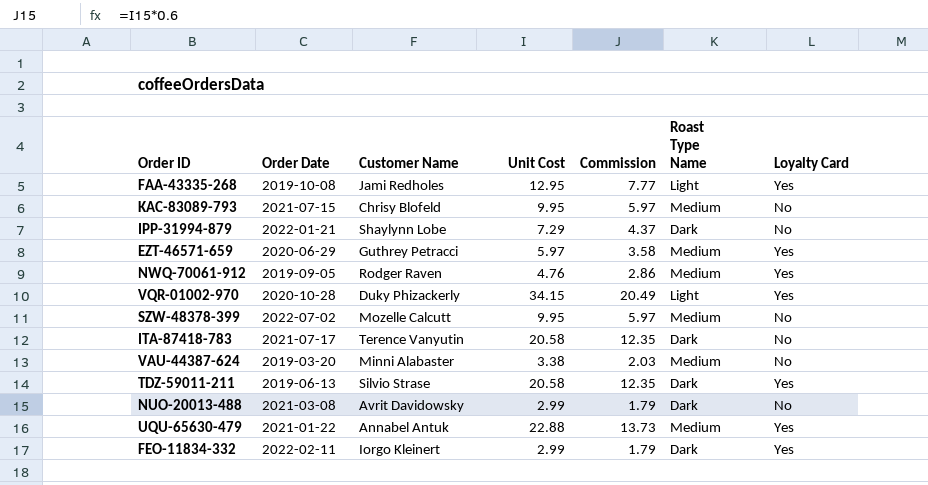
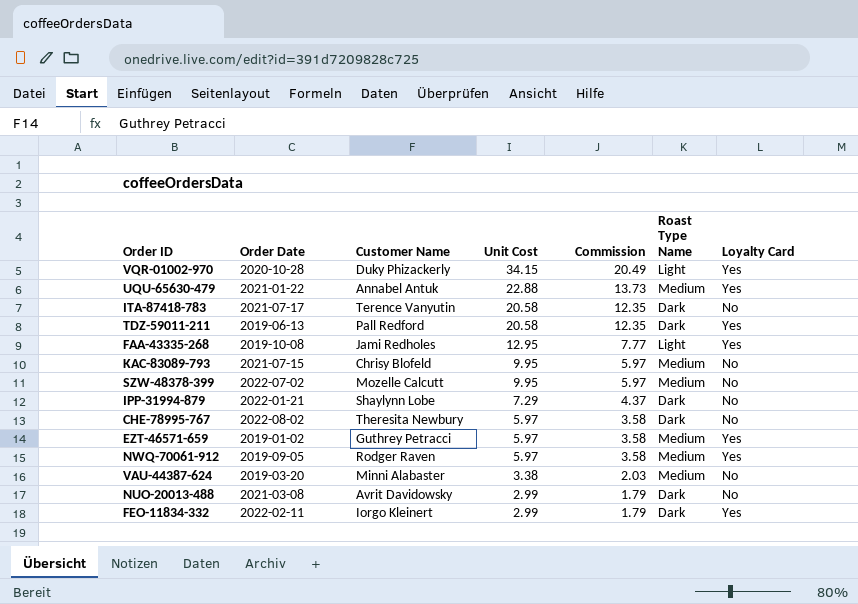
row order: none -> Unit Cost descending
TDZ-59011-211 | Customer Name: Silvio Strase -> Pall Redford
row CHE-78995-767: none -> 2022-08-02 | Theresita Newbury | 5.97 | 3.58 | Dark | No
EZT-46571-659 | Order Date: 2020-06-29 -> 2019-01-02
NWQ-70061-912 | Unit Cost: 4.76 -> 5.97
NWQ-70061-912 | Commission: 2.86 -> 3.58

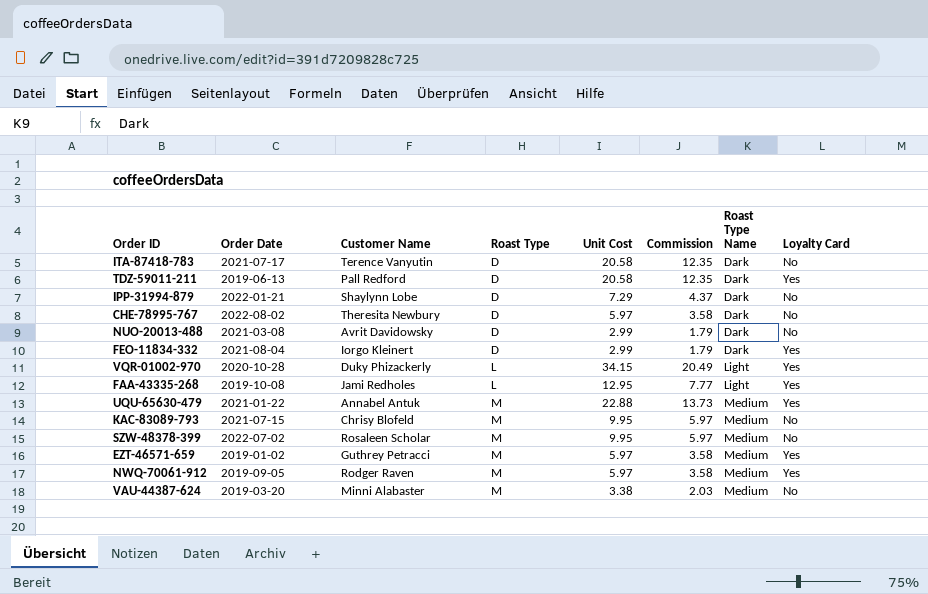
row order: Unit Cost descending -> Roast Type ascending
column Roast Type | position: none -> 4
FEO-11834-332 | Order Date: 2022-02-11 -> 2021-08-04
SZW-48378-399 | Customer Name: Mozelle Calcutt -> Rosaleen Scholar

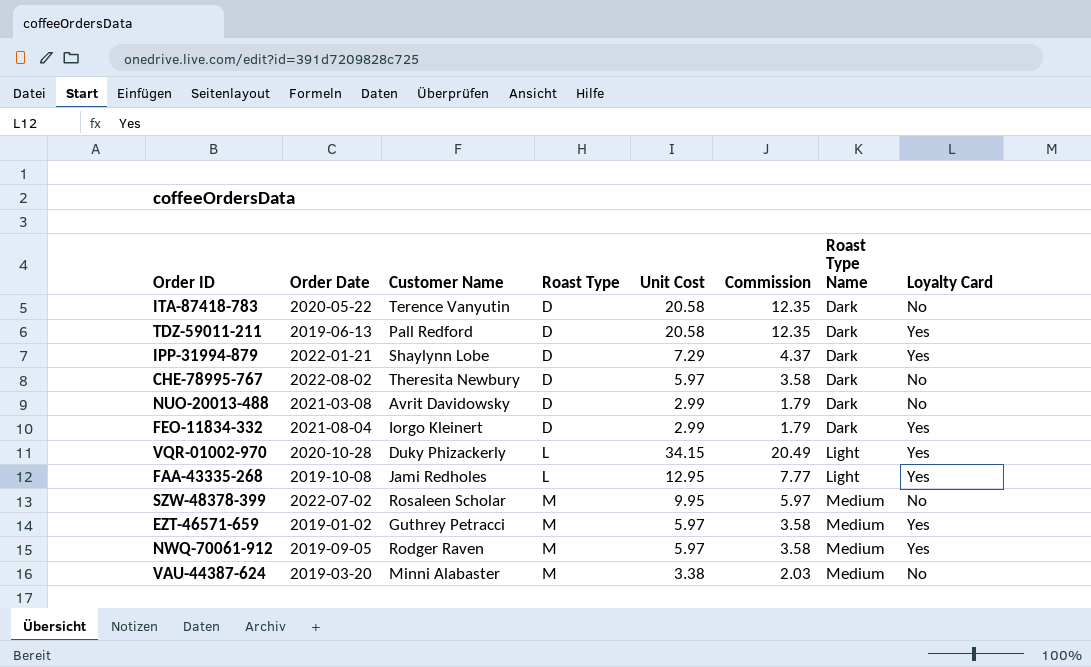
row UQU-65630-479: 2021-01-22 | Annabel Antuk | M | 22.88 | 13.73 | Medium | Yes -> none
row KAC-83089-793: 2021-07-15 | Chrisy Blofeld | M | 9.95 | 5.97 | Medium | No -> none
ITA-87418-783 | Order Date: 2021-07-17 -> 2020-05-22
IPP-31994-879 | Loyalty Card: No -> Yes

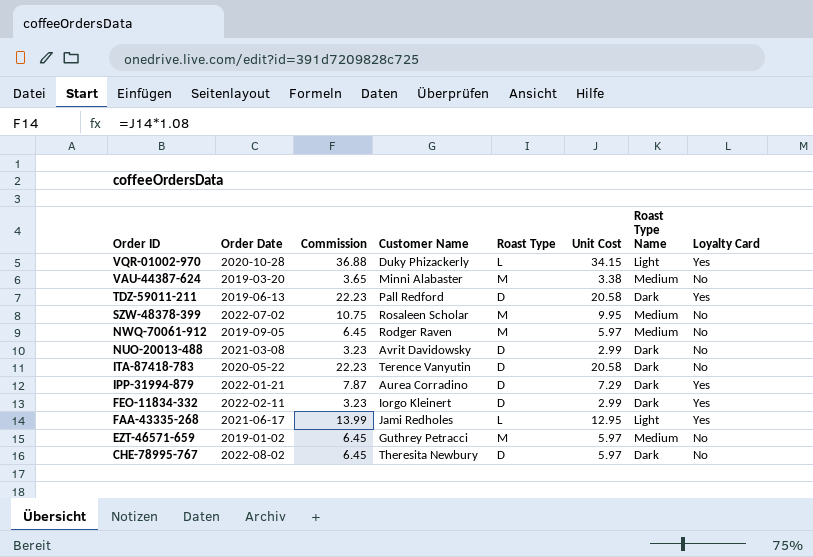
row order: Roast Type ascending -> Order ID descending
column Commission | formula: [Unit Cost] * 0.6 -> [Unit Cost] * 1.08
column Commission | position: 6 -> 3
NWQ-70061-912 | Loyalty Card: Yes -> No
IPP-31994-879 | Customer Name: Shaylynn Lobe -> Aurea Corradino
FEO-11834-332 | Order Date: 2021-08-04 -> 2022-02-11
FAA-43335-268 | Order Date: 2019-10-08 -> 2021-06-17
EZT-46571-659 | Loyalty Card: Yes -> No

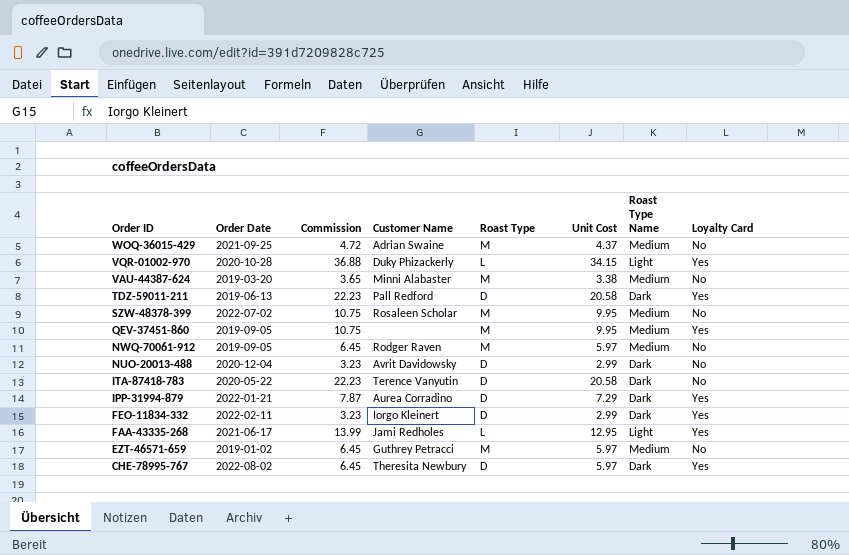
row WOQ-36015-429: none -> 2021-09-25 | 4.72 | Adrian Swaine | M | 4.37 | Medium | No
row QEV-37451-860: none -> 2019-09-05 | 10.75 | none | M | 9.95 | Medium | Yes
NUO-20013-488 | Order Date: 2021-03-08 -> 2020-12-04
CHE-78995-767 | Loyalty Card: No -> Yes

